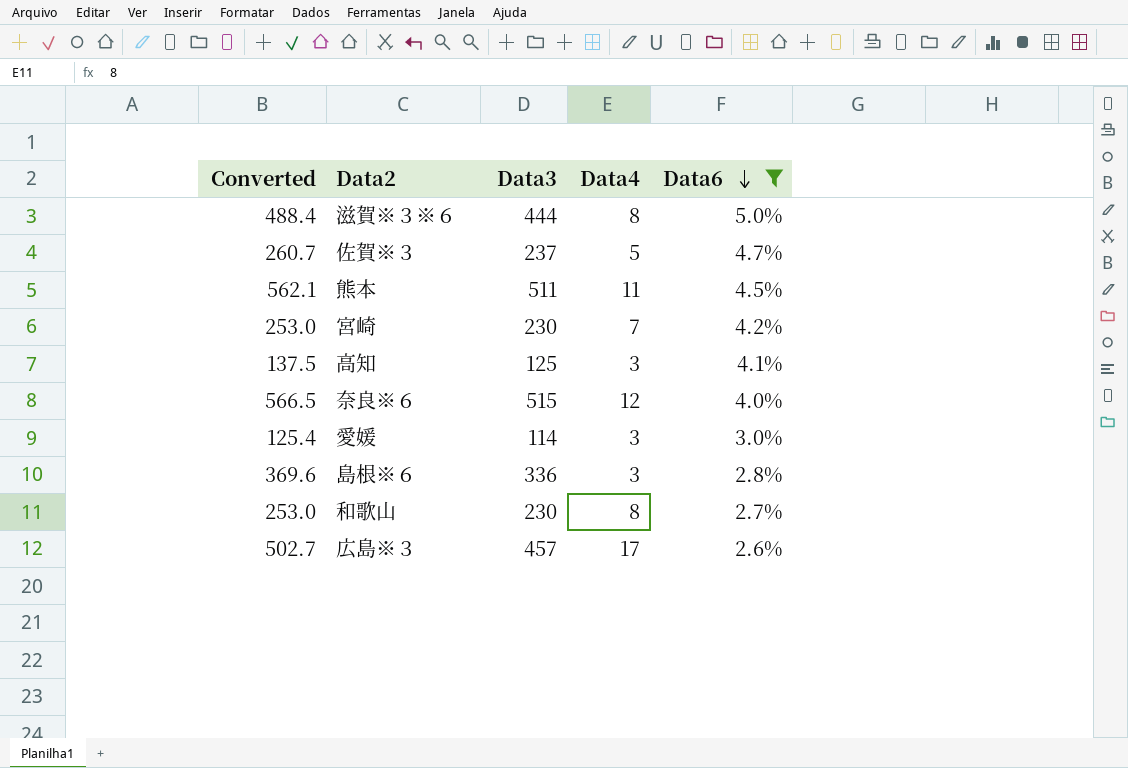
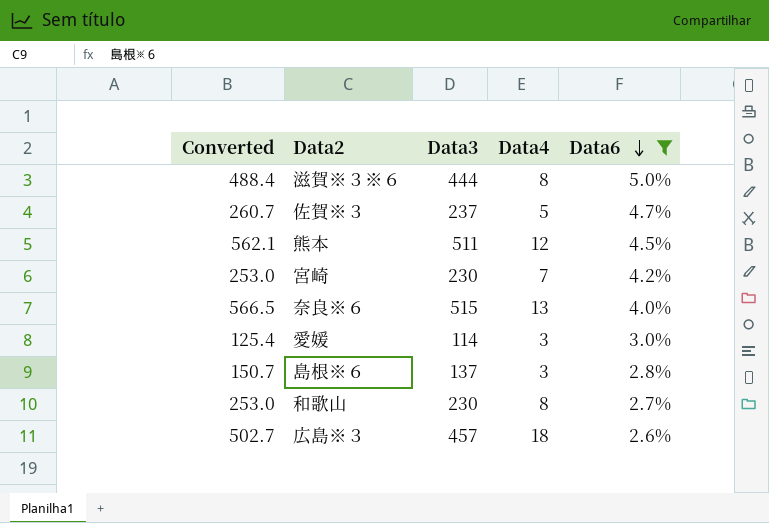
row 高知: 137.5 | 125 | 3 | 4.1% -> none
熊本 | Data4: 11 -> 12
奈良※６ | Data4: 12 -> 13
島根※６ | Converted: 369.6 -> 150.7
島根※６ | Data3: 336 -> 137
広島※３ | Data4: 17 -> 18

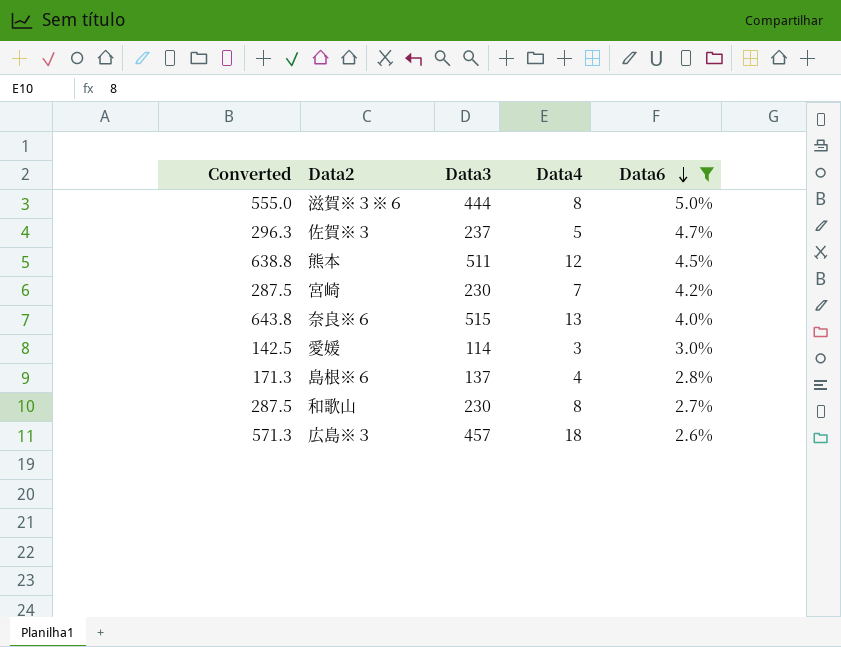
column Converted | formula: [Data3] * 1.1 -> [Data3] * 1.25
島根※６ | Data4: 3 -> 4

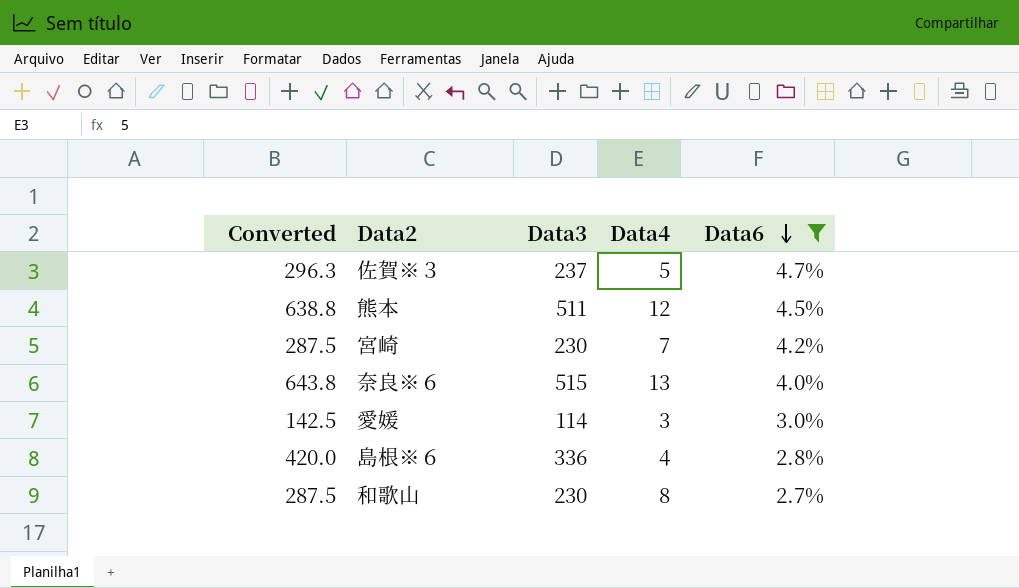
row 滋賀※３※６: 555.0 | 444 | 8 | 5.0% -> none
row 広島※３: 571.3 | 457 | 18 | 2.6% -> none
島根※６ | Converted: 171.3 -> 420.0
島根※６ | Data3: 137 -> 336

